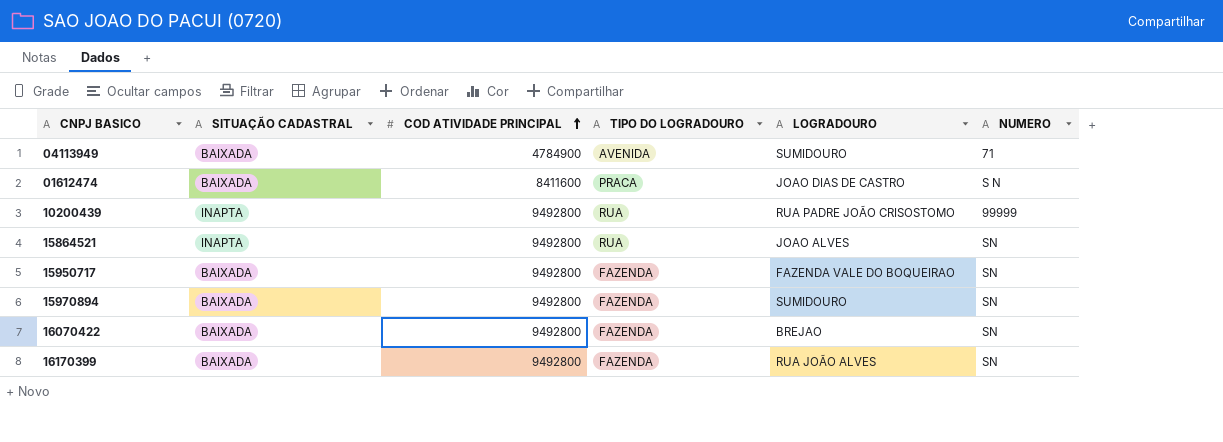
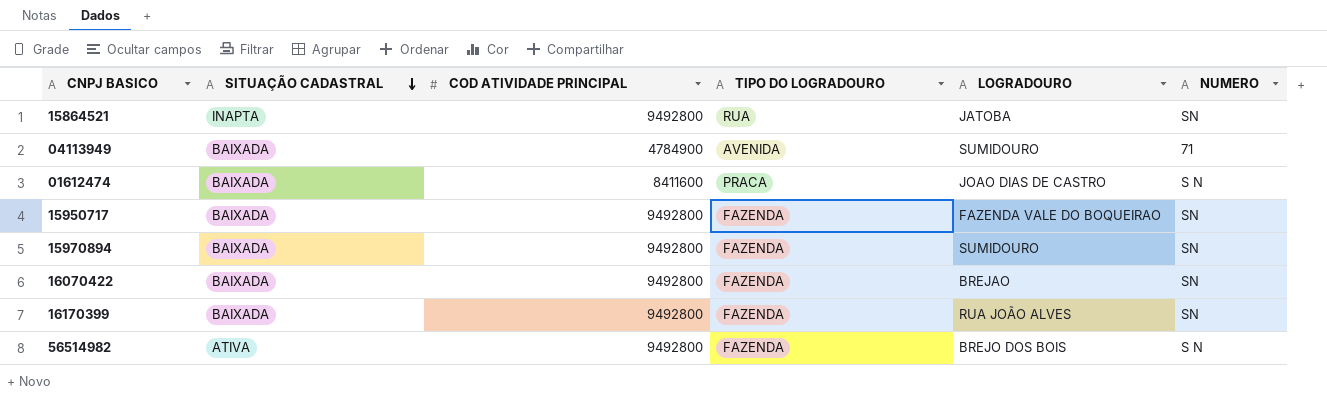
row order: COD ATIVIDADE PRINCIPAL ascending -> SITUAÇÃO CADASTRAL descending
row 10200439: INAPTA | 9492800 | RUA | RUA PADRE JOÃO CRISOSTOMO | 99999 -> none
15864521 | LOGRADOURO: JOAO ALVES -> JATOBA
row 56514982: none -> ATIVA | 9492800 | FAZENDA | BREJO DOS BOIS | S N

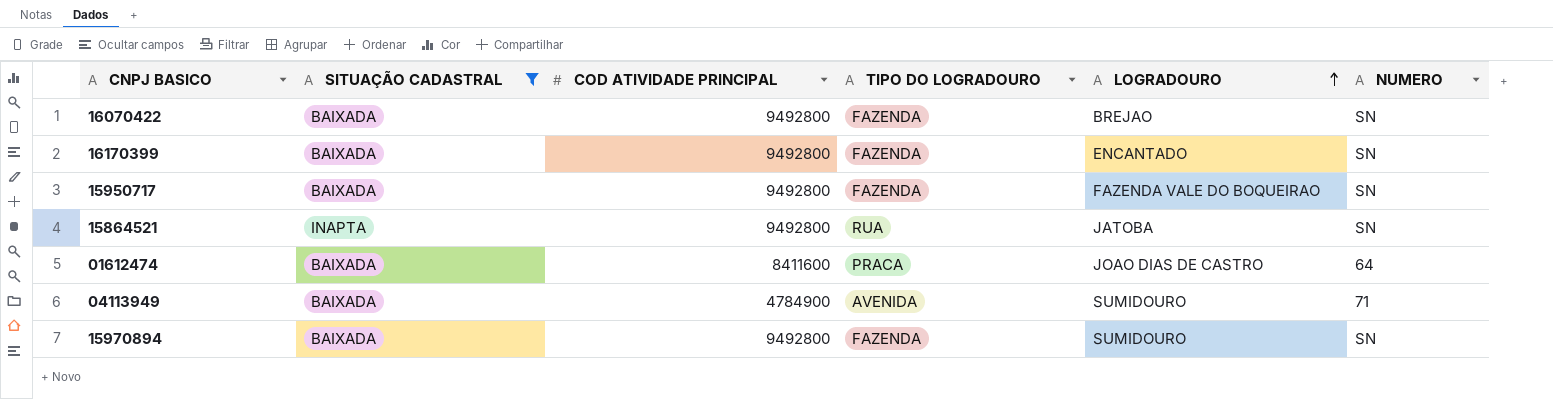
filter: none -> SITUAÇÃO CADASTRAL != ATIVA
row order: SITUAÇÃO CADASTRAL descending -> LOGRADOURO ascending
16170399 | LOGRADOURO: RUA JOÃO ALVES -> ENCANTADO
01612474 | NUMERO: S N -> 64

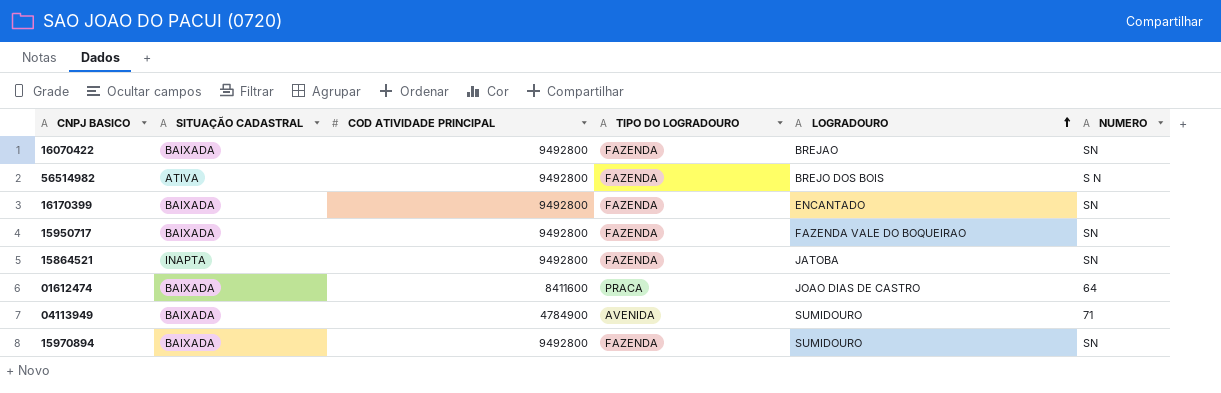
filter: SITUAÇÃO CADASTRAL != ATIVA -> none
15864521 | TIPO DO LOGRADOURO: RUA -> FAZENDA

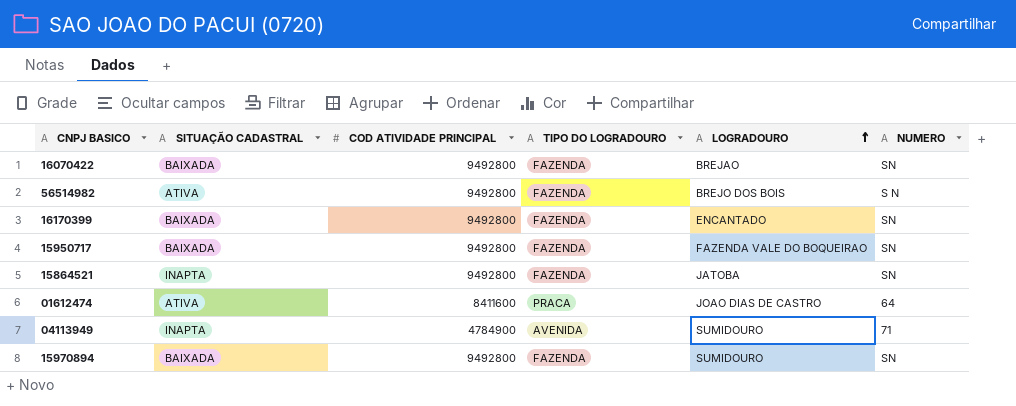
01612474 | SITUAÇÃO CADASTRAL: BAIXADA -> ATIVA
04113949 | SITUAÇÃO CADASTRAL: BAIXADA -> INAPTA

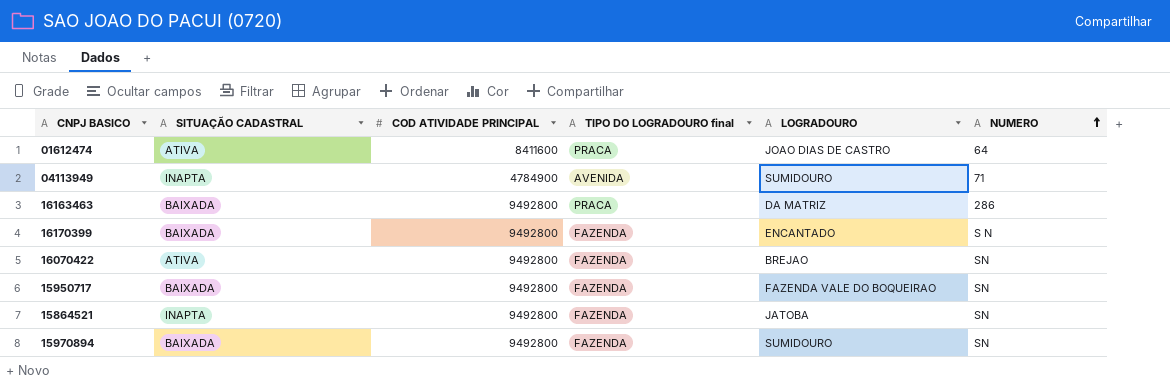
row order: LOGRADOURO ascending -> NUMERO ascending
column name: TIPO DO LOGRADOURO -> TIPO DO LOGRADOURO final
row 56514982: ATIVA | 9492800 | FAZENDA | BREJO DOS BOIS | S N -> none
row 16163463: none -> BAIXADA | 9492800 | PRACA | DA MATRIZ | 286
16170399 | NUMERO: SN -> S N
16070422 | SITUAÇÃO CADASTRAL: BAIXADA -> ATIVA

